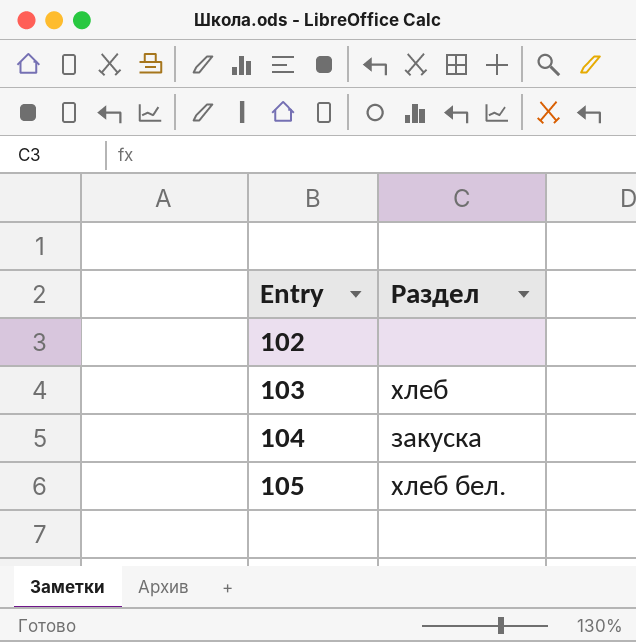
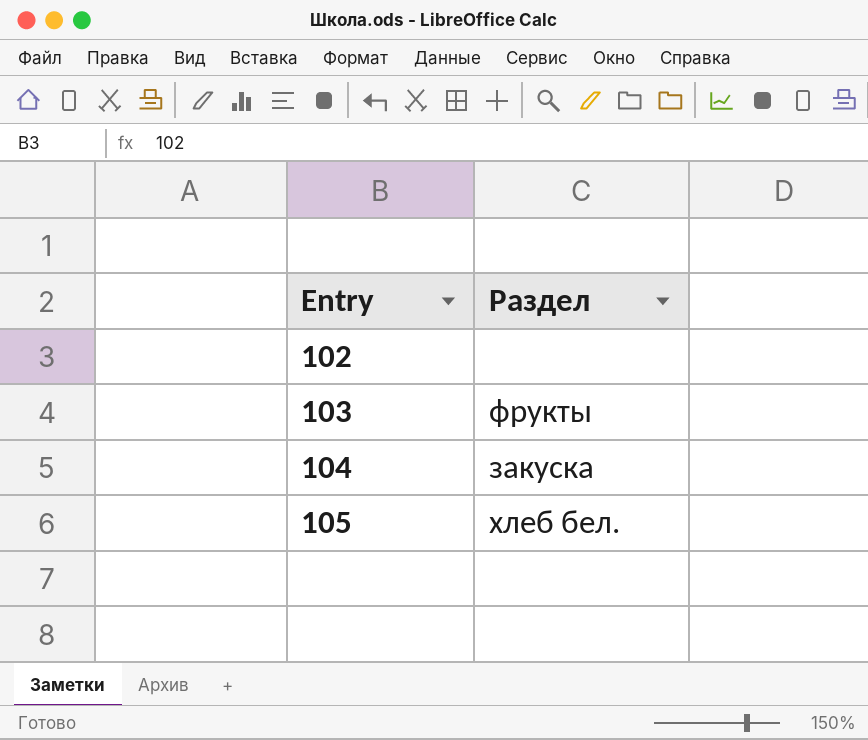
103 | Раздел: хлеб -> фрукты

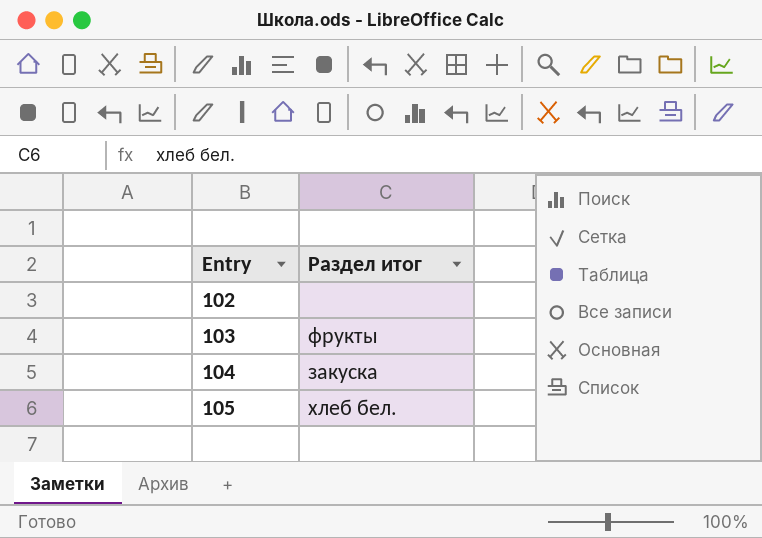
column name: Раздел -> Раздел итог

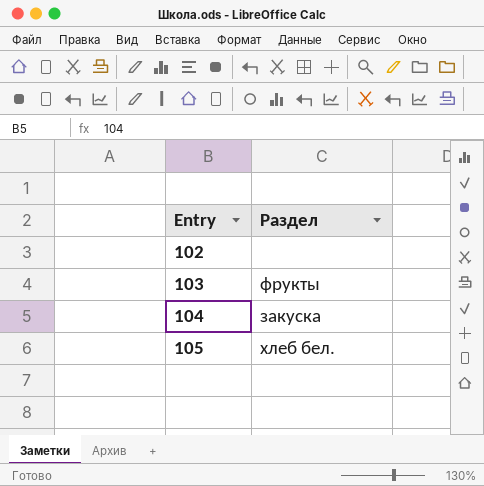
column name: Раздел итог -> Раздел

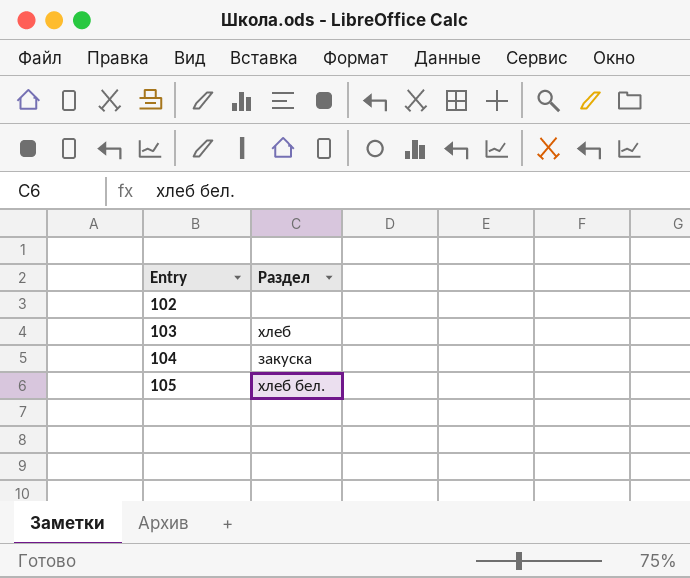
103 | Раздел: фрукты -> хлеб

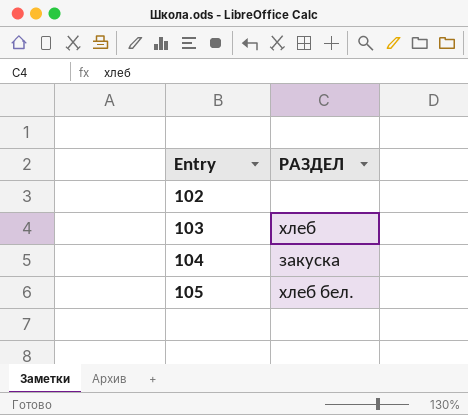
column name: Раздел -> РАЗДЕЛ

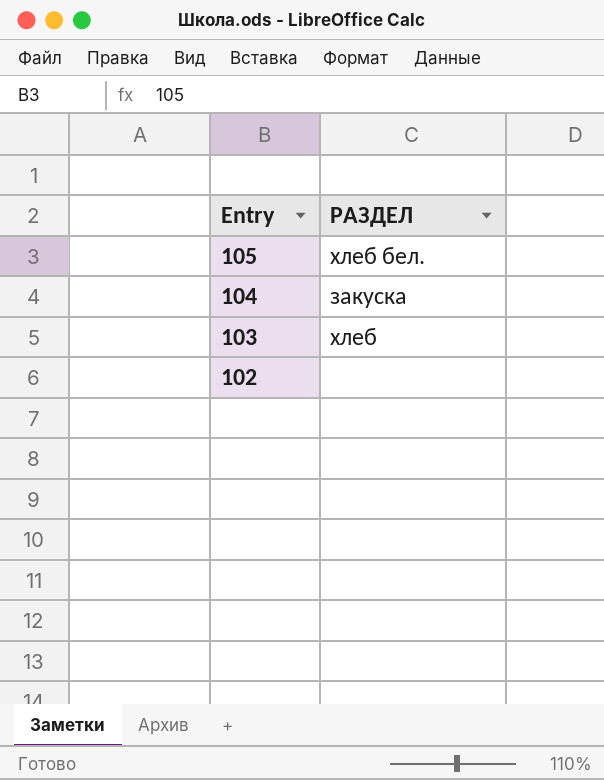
row order: Entry ascending -> Entry descending

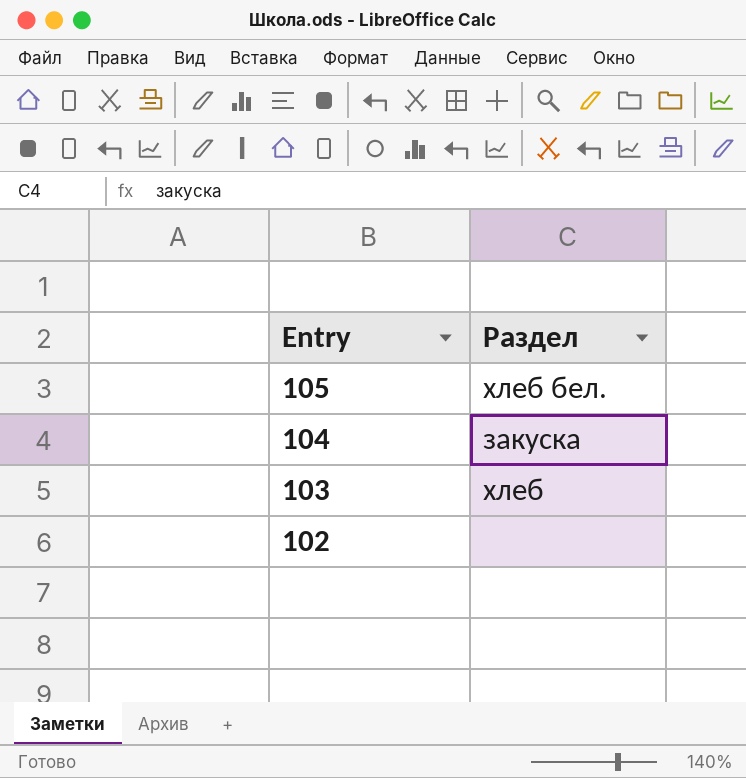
column name: РАЗДЕЛ -> Раздел

